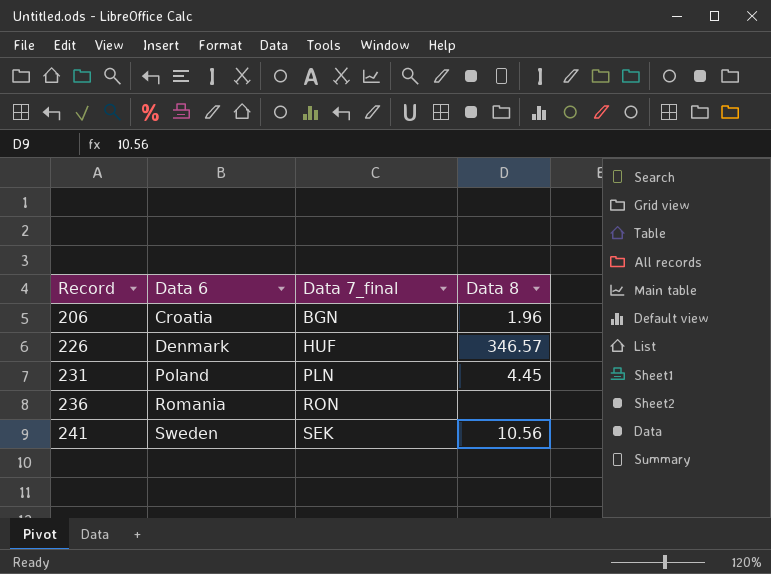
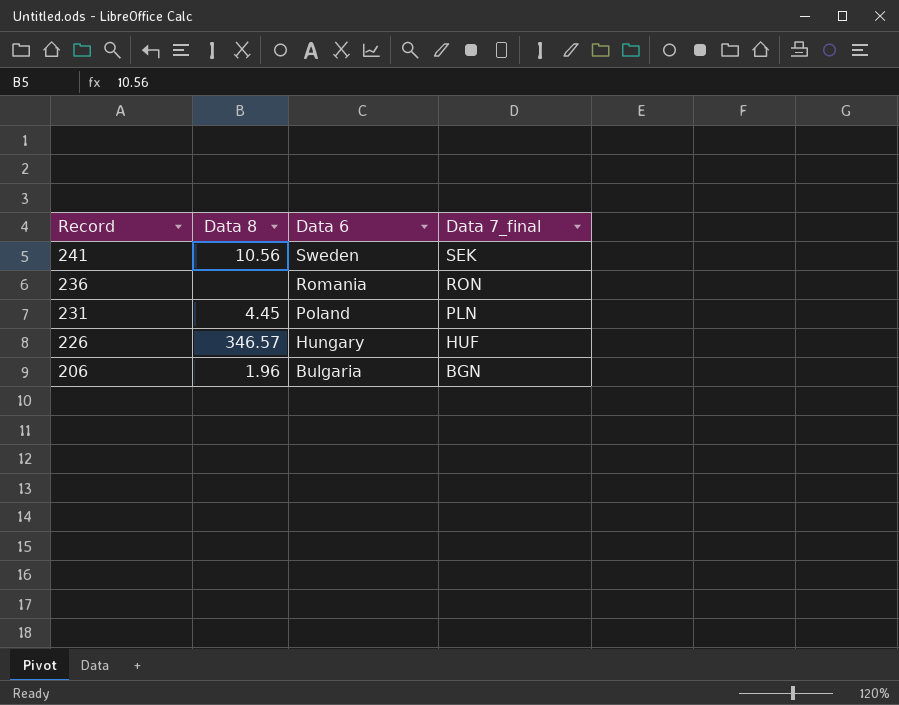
row order: Record ascending -> Record descending
column Data 8 | position: 4 -> 2
226 | Data 6: Denmark -> Hungary
206 | Data 6: Croatia -> Bulgaria

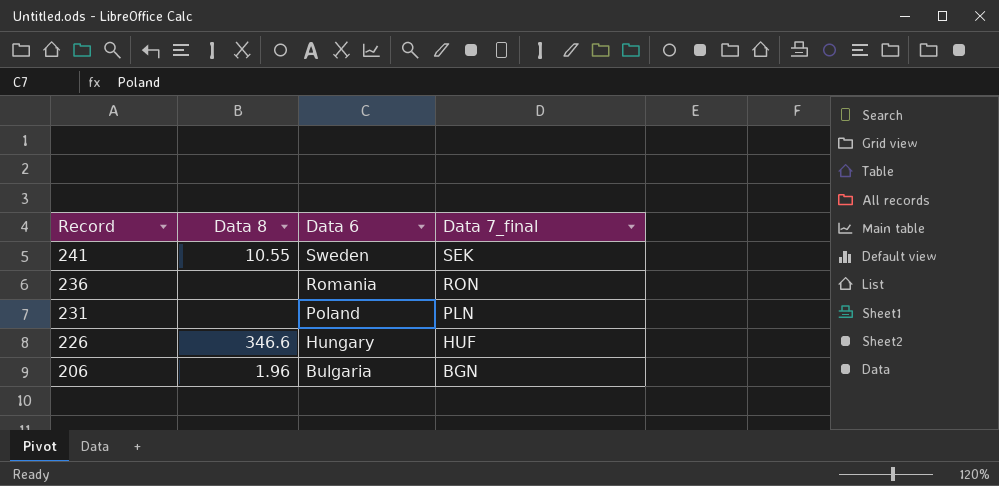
241 | Data 8: 10.56 -> 10.55
231 | Data 8: 4.45 -> none
226 | Data 8: 346.57 -> 346.6

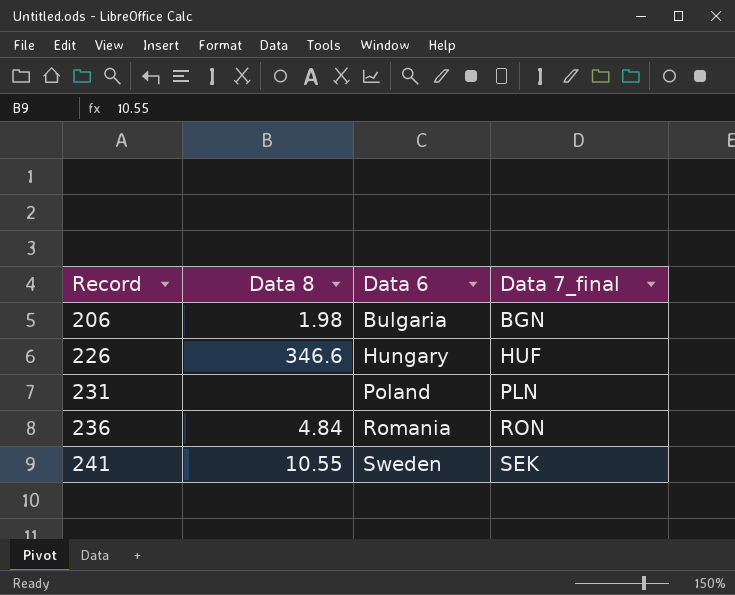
row order: Record descending -> Record ascending
206 | Data 8: 1.96 -> 1.98
236 | Data 8: none -> 4.84

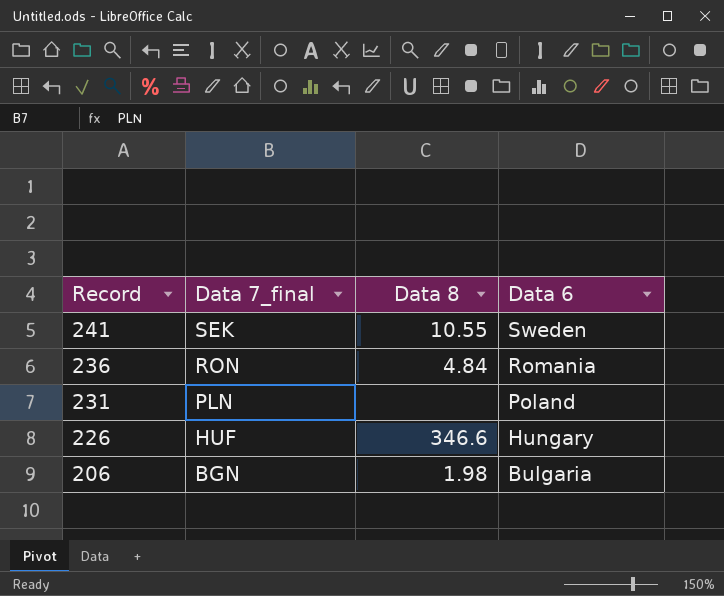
row order: Record ascending -> Record descending
column Data 7_final | position: 4 -> 2

